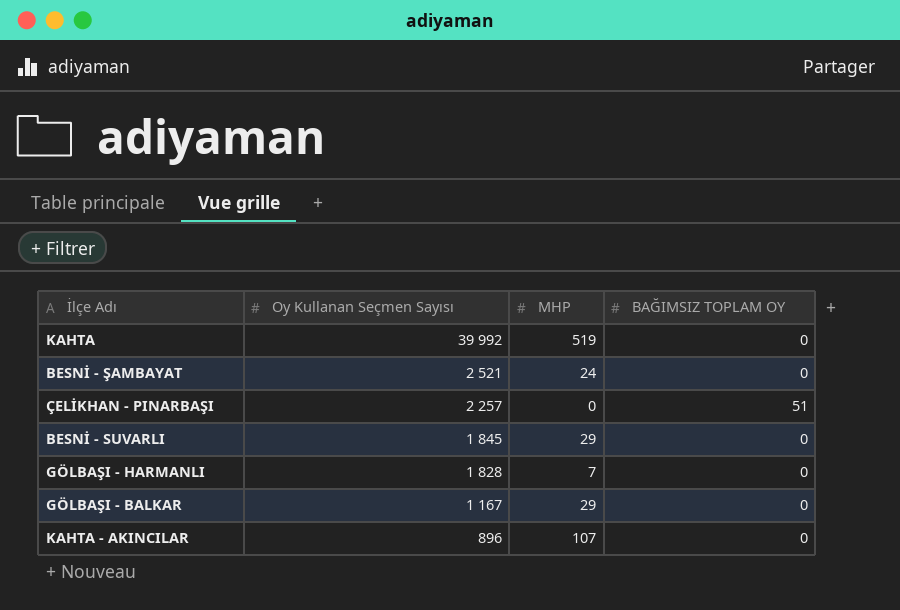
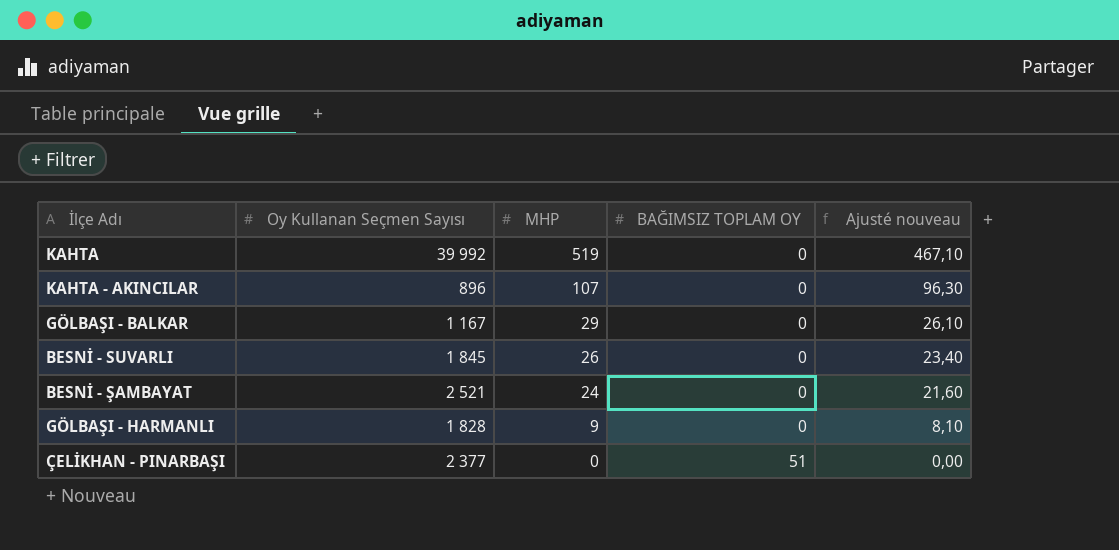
row order: Oy Kullanan Seçmen Sayısı descending -> MHP descending
column Ajusté nouveau | formula: none -> [MHP] * 0,9
BESNİ - SUVARLI | MHP: 29 -> 26
GÖLBAŞI - HARMANLI | MHP: 7 -> 9
ÇELİKHAN - PINARBAŞI | Oy Kullanan Seçmen Sayısı: 2 257 -> 2 377

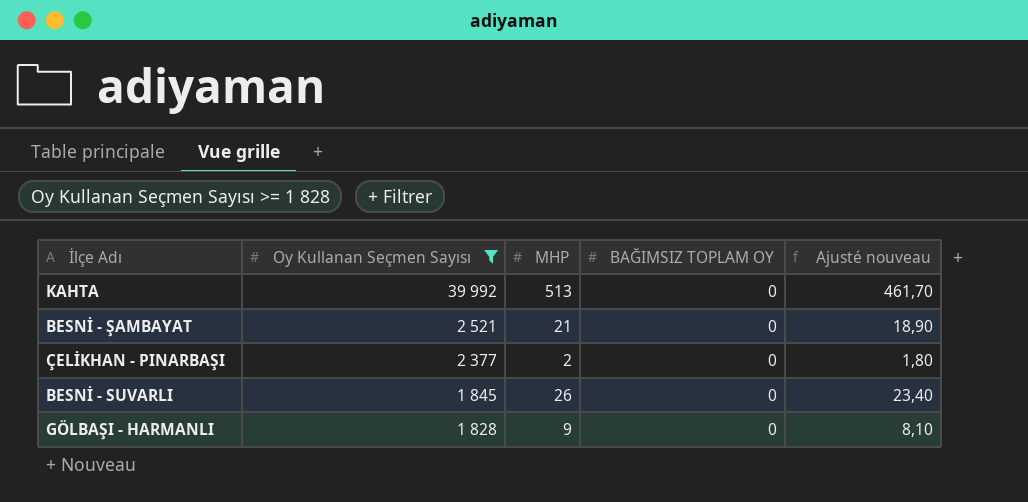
filter: none -> Oy Kullanan Seçmen Sayısı >= 1 828
row order: MHP descending -> Oy Kullanan Seçmen Sayısı descending
KAHTA | MHP: 519 -> 513
KAHTA | Ajusté nouveau: 467,10 -> 461,70
BESNİ - ŞAMBAYAT | MHP: 24 -> 21
BESNİ - ŞAMBAYAT | Ajusté nouveau: 21,60 -> 18,90
ÇELİKHAN - PINARBAŞI | MHP: 0 -> 2
ÇELİKHAN - PINARBAŞI | BAĞIMSIZ TOPLAM OY: 51 -> 0
ÇELİKHAN - PINARBAŞI | Ajusté nouveau: 0,00 -> 1,80

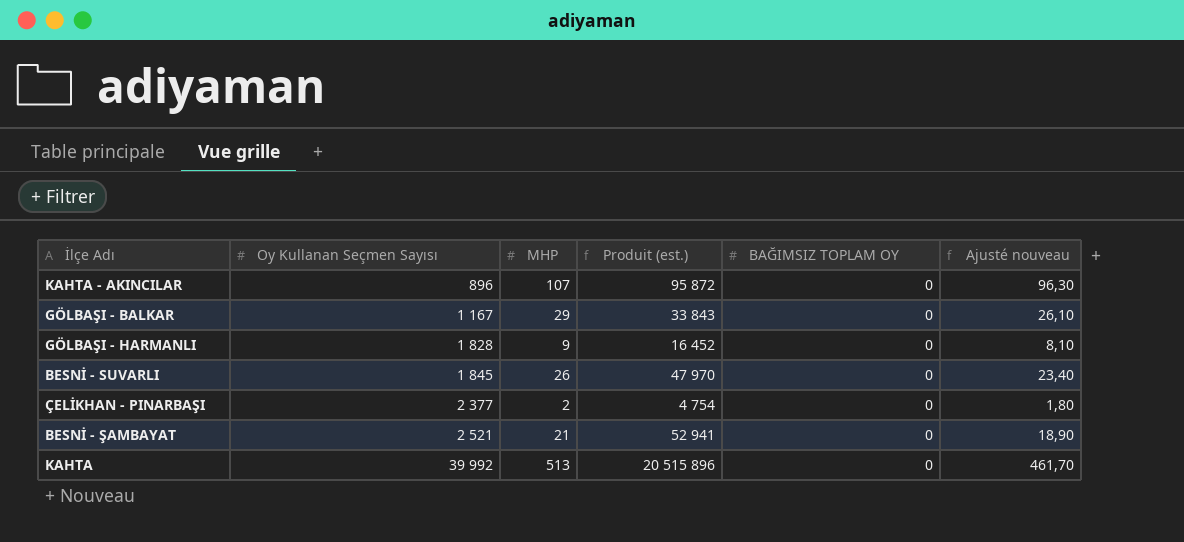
filter: Oy Kullanan Seçmen Sayısı >= 1 828 -> none
row order: Oy Kullanan Seçmen Sayısı descending -> Oy Kullanan Seçmen Sayısı ascending
column Produit (est.) | formula: none -> [Oy Kullanan Seçmen Sayısı] * [MHP]

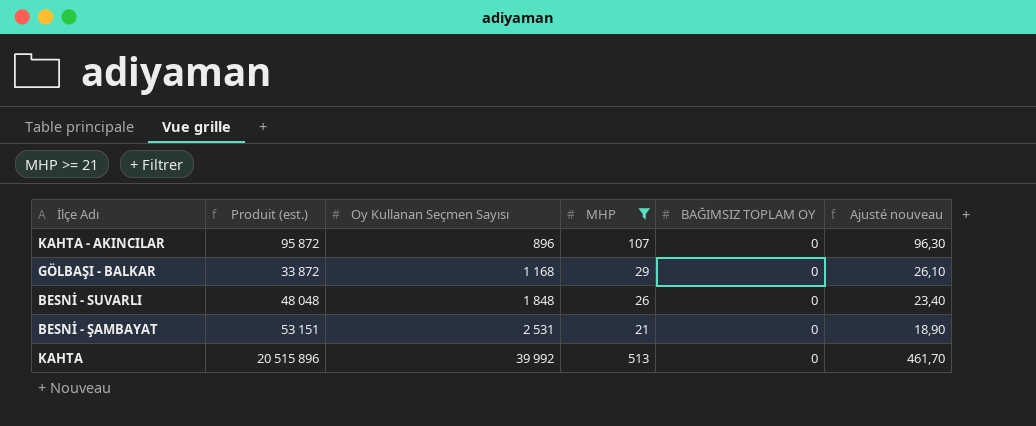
filter: none -> MHP >= 21
column Produit (est.) | position: 4 -> 2
GÖLBAŞI - BALKAR | Produit (est.): 33 843 -> 33 872
GÖLBAŞI - BALKAR | Oy Kullanan Seçmen Sayısı: 1 167 -> 1 168
BESNİ - SUVARLI | Produit (est.): 47 970 -> 48 048
BESNİ - SUVARLI | Oy Kullanan Seçmen Sayısı: 1 845 -> 1 848
BESNİ - ŞAMBAYAT | Produit (est.): 52 941 -> 53 151
BESNİ - ŞAMBAYAT | Oy Kullanan Seçmen Sayısı: 2 521 -> 2 531

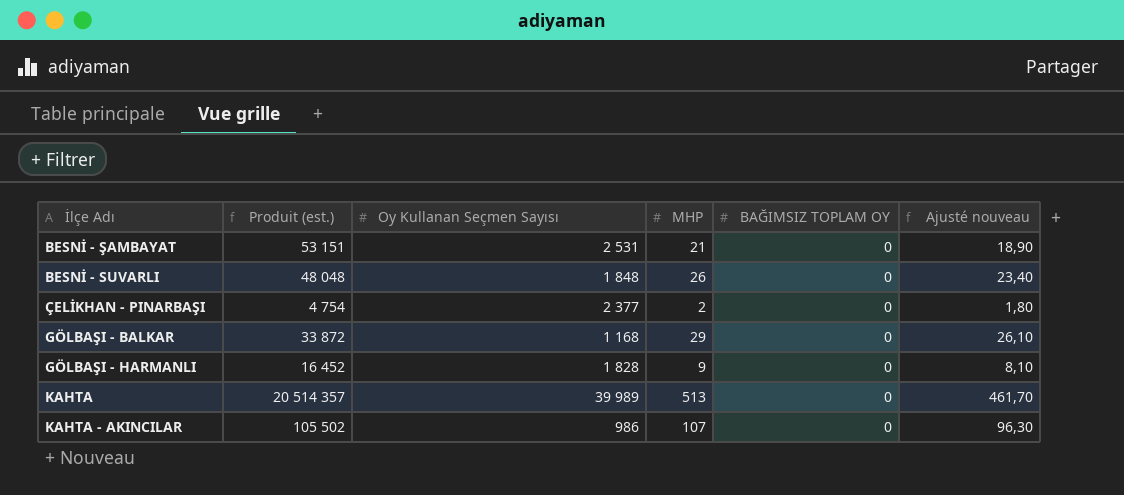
filter: MHP >= 21 -> none
row order: Oy Kullanan Seçmen Sayısı ascending -> İlçe Adı ascending
KAHTA | Produit (est.): 20 515 896 -> 20 514 357
KAHTA | Oy Kullanan Seçmen Sayısı: 39 992 -> 39 989
KAHTA - AKINCILAR | Produit (est.): 95 872 -> 105 502
KAHTA - AKINCILAR | Oy Kullanan Seçmen Sayısı: 896 -> 986

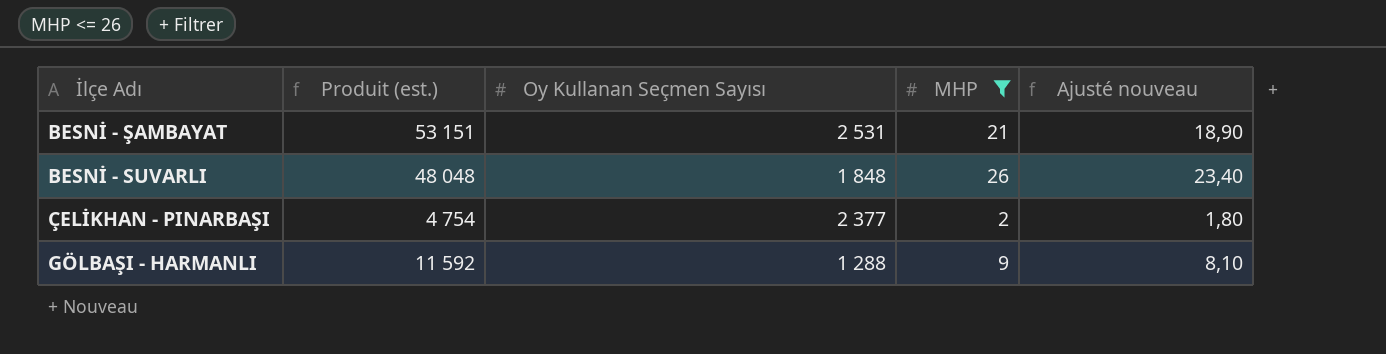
filter: none -> MHP <= 26
column BAĞIMSIZ TOPLAM OY | position: 5 -> none
GÖLBAŞI - HARMANLI | Produit (est.): 16 452 -> 11 592
GÖLBAŞI - HARMANLI | Oy Kullanan Seçmen Sayısı: 1 828 -> 1 288

